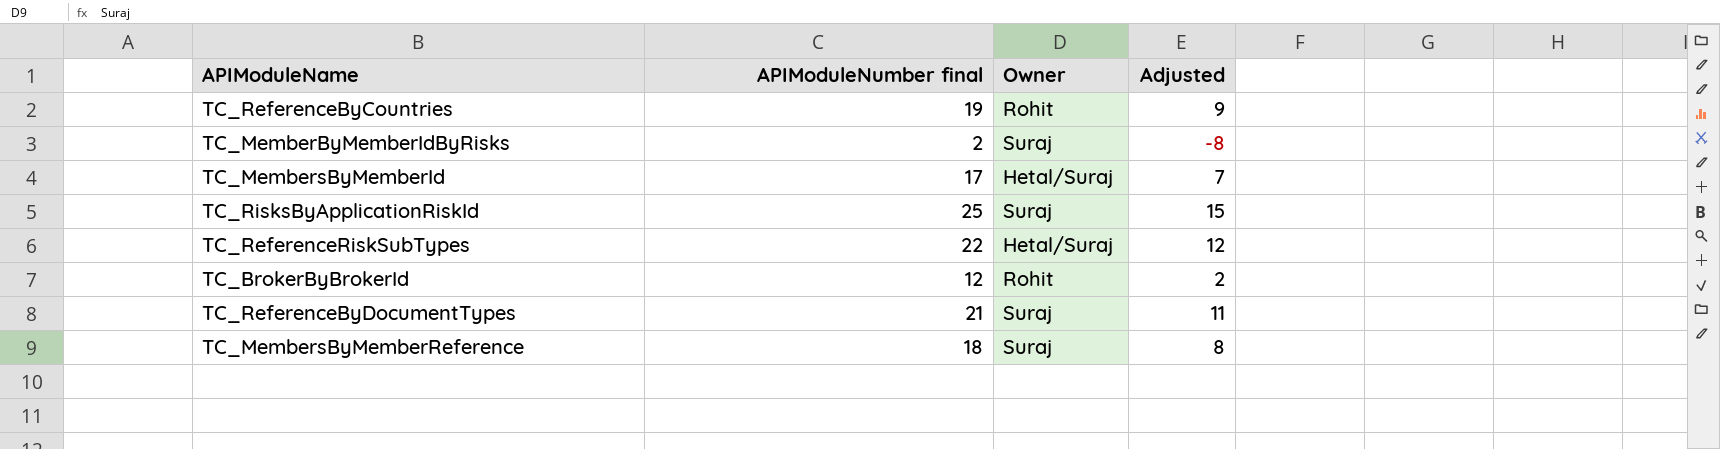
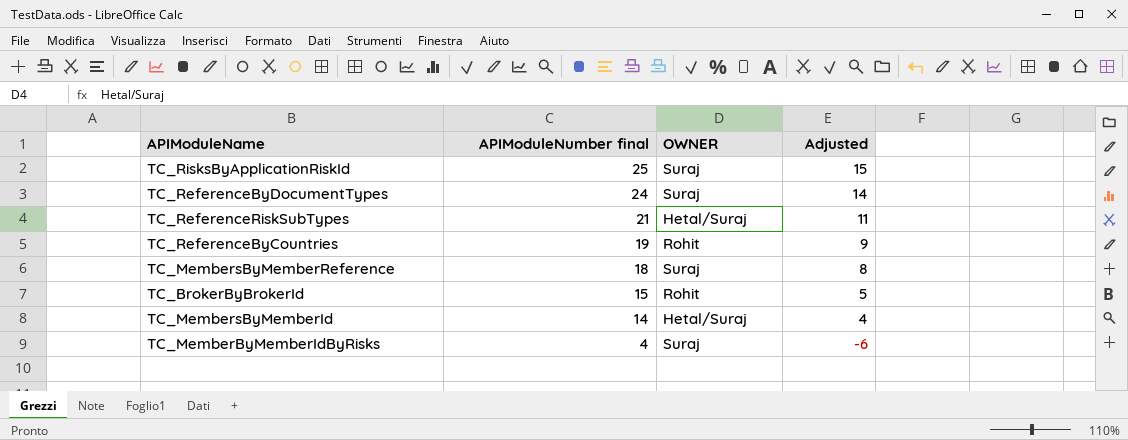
row order: none -> APIModuleNumber final descending
column name: Owner -> OWNER
TC_ReferenceByDocumentTypes | APIModuleNumber final: 21 -> 24
TC_ReferenceByDocumentTypes | Adjusted: 11 -> 14
TC_ReferenceRiskSubTypes | APIModuleNumber final: 22 -> 21
TC_ReferenceRiskSubTypes | Adjusted: 12 -> 11
TC_BrokerByBrokerId | APIModuleNumber final: 12 -> 15
TC_BrokerByBrokerId | Adjusted: 2 -> 5
TC_MembersByMemberId | APIModuleNumber final: 17 -> 14
TC_MembersByMemberId | Adjusted: 7 -> 4
TC_MemberByMemberIdByRisks | APIModuleNumber final: 2 -> 4
TC_MemberByMemberIdByRisks | Adjusted: -8 -> -6

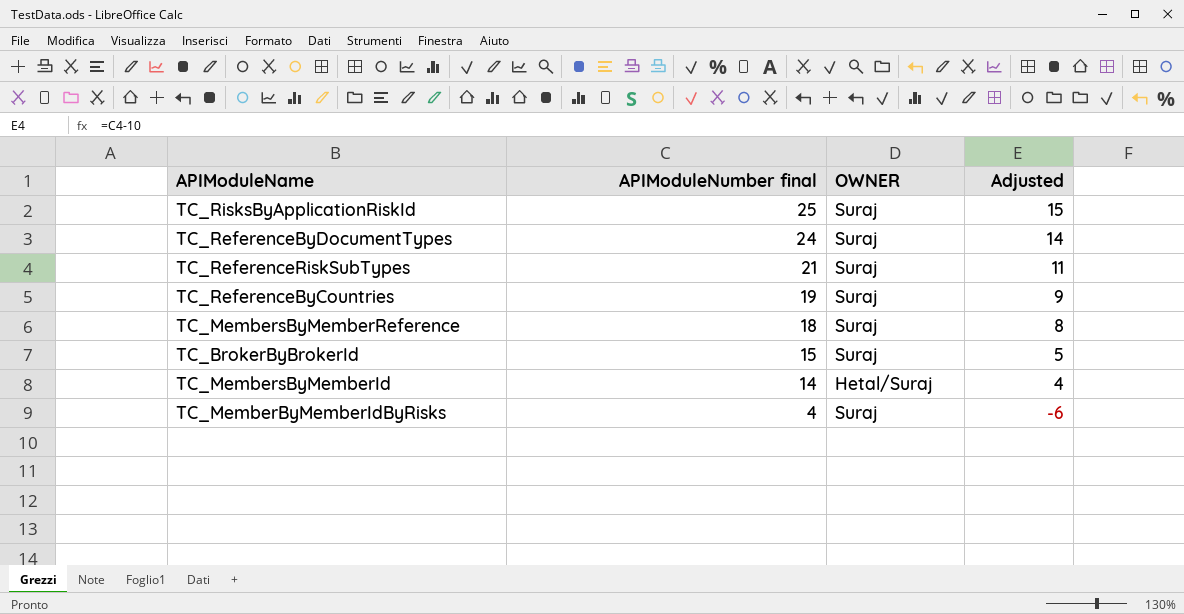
TC_ReferenceRiskSubTypes | OWNER: Hetal/Suraj -> Suraj
TC_ReferenceByCountries | OWNER: Rohit -> Suraj
TC_BrokerByBrokerId | OWNER: Rohit -> Suraj

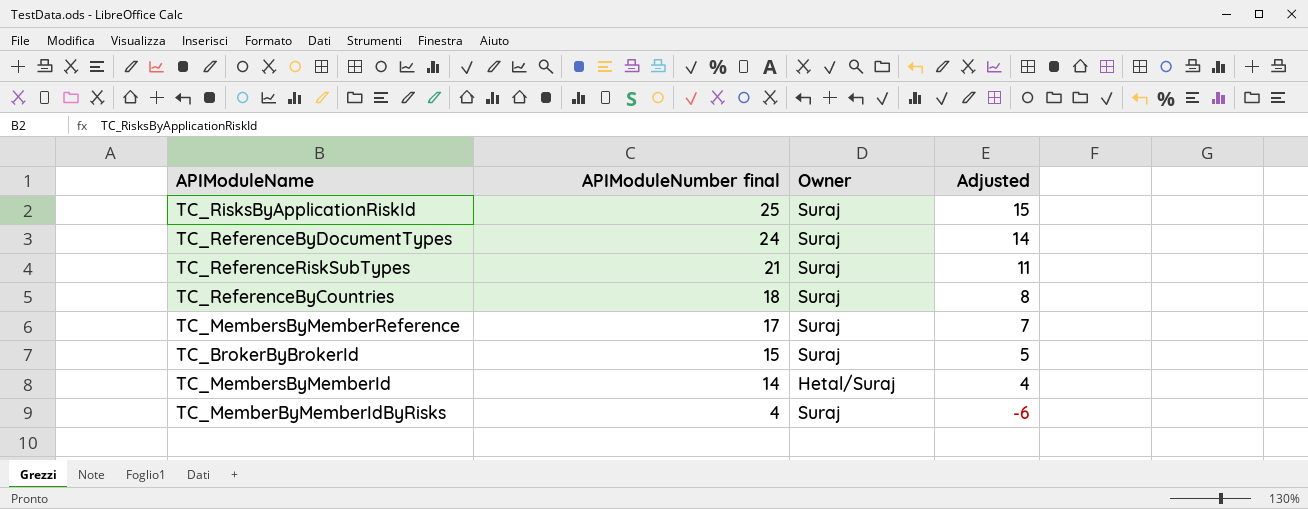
column name: OWNER -> Owner
TC_ReferenceByCountries | APIModuleNumber final: 19 -> 18
TC_ReferenceByCountries | Adjusted: 9 -> 8
TC_MembersByMemberReference | APIModuleNumber final: 18 -> 17
TC_MembersByMemberReference | Adjusted: 8 -> 7

